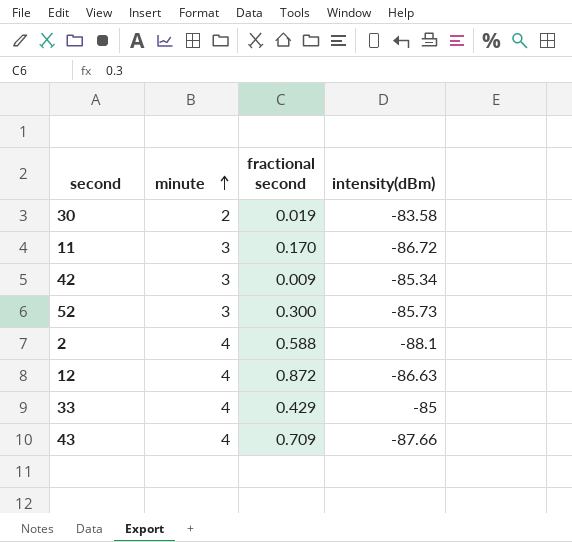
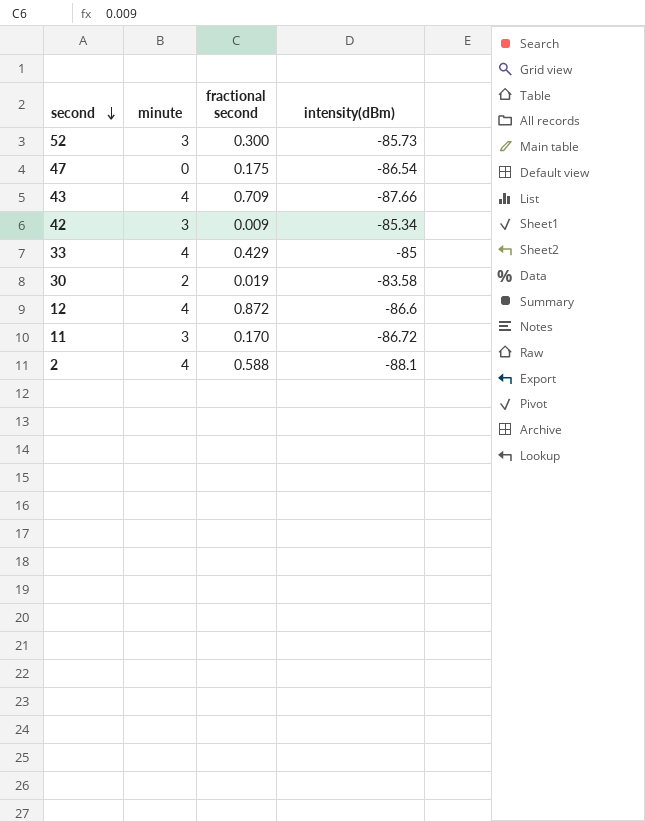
row order: minute ascending -> second descending
row 47: none -> 0 | 0.175 | -86.54
12 | intensity(dBm): -86.63 -> -86.6

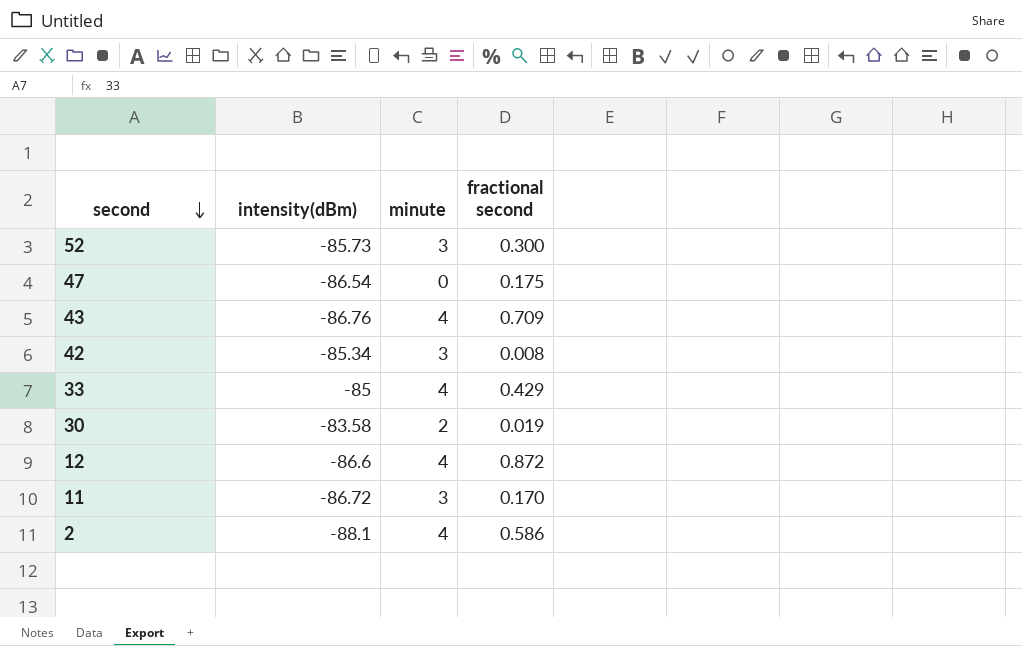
column intensity(dBm) | position: 4 -> 2
43 | intensity(dBm): -87.66 -> -86.76
42 | fractional second: 0.009 -> 0.008
2 | fractional second: 0.588 -> 0.586

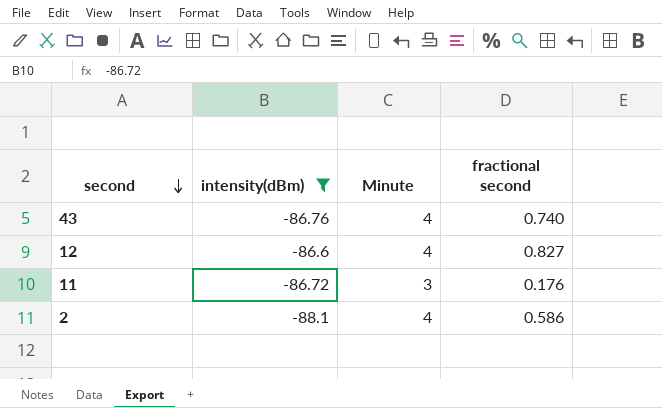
filter: none -> intensity(dBm) <= -86.6
column name: minute -> Minute
43 | fractional second: 0.709 -> 0.740
12 | fractional second: 0.872 -> 0.827
11 | fractional second: 0.170 -> 0.176

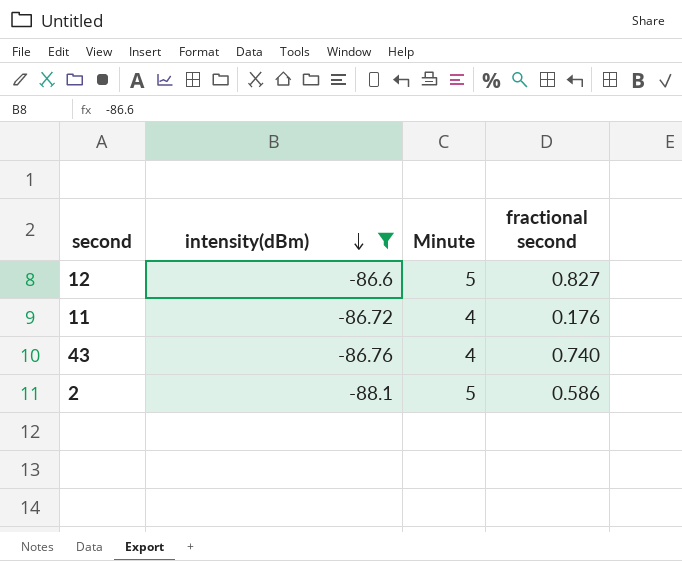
row order: second descending -> intensity(dBm) descending
12 | Minute: 4 -> 5
11 | Minute: 3 -> 4
2 | Minute: 4 -> 5

